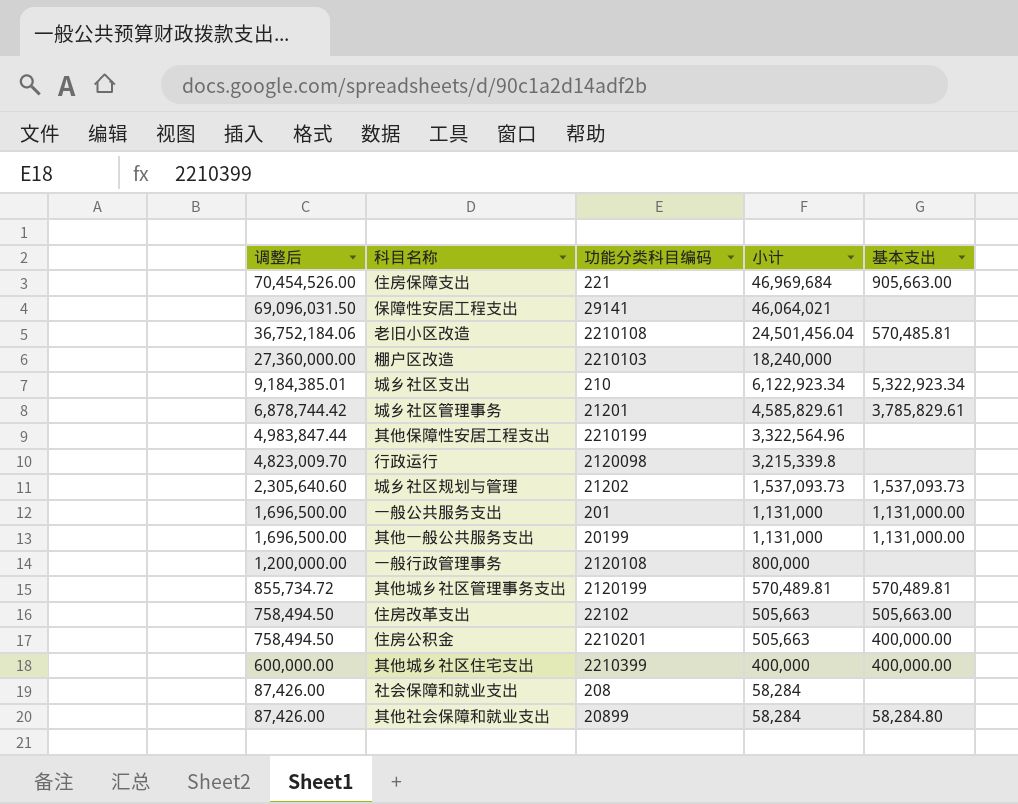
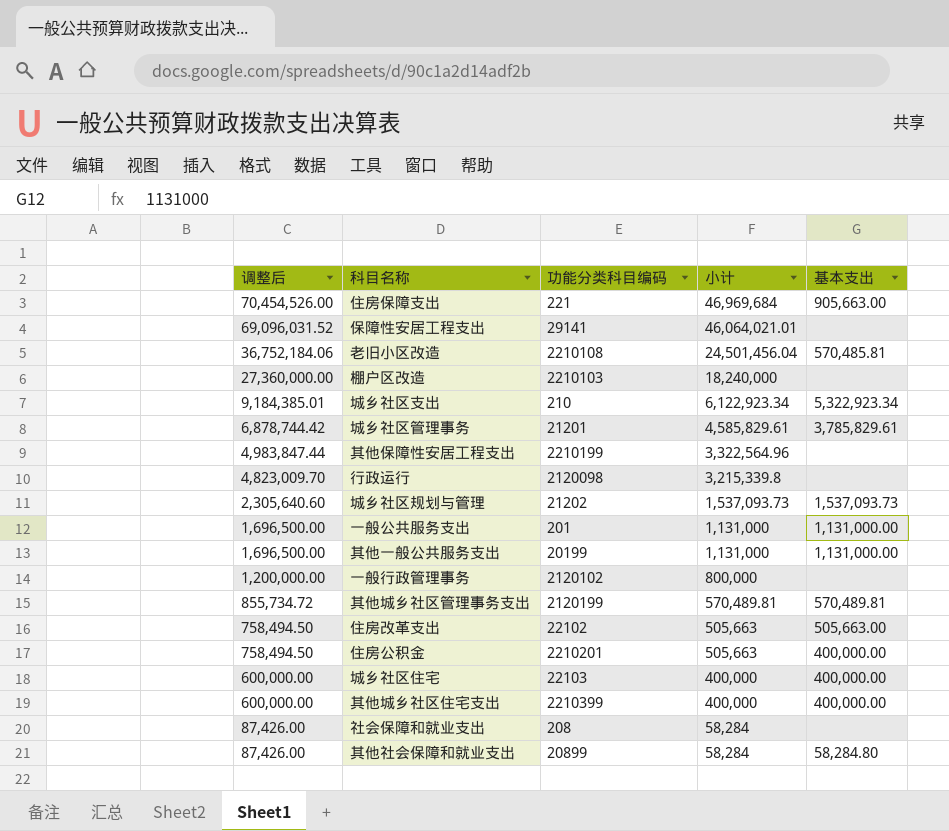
保障性安居工程支出 | 调整后: 69,096,031.50 -> 69,096,031.52
保障性安居工程支出 | 小计: 46,064,021 -> 46,064,021.01
一般行政管理事务 | 功能分类科目编码: 2120108 -> 2120102
row 城乡社区住宅: none -> 600,000.00 | 22103 | 400,000 | 400,000.00

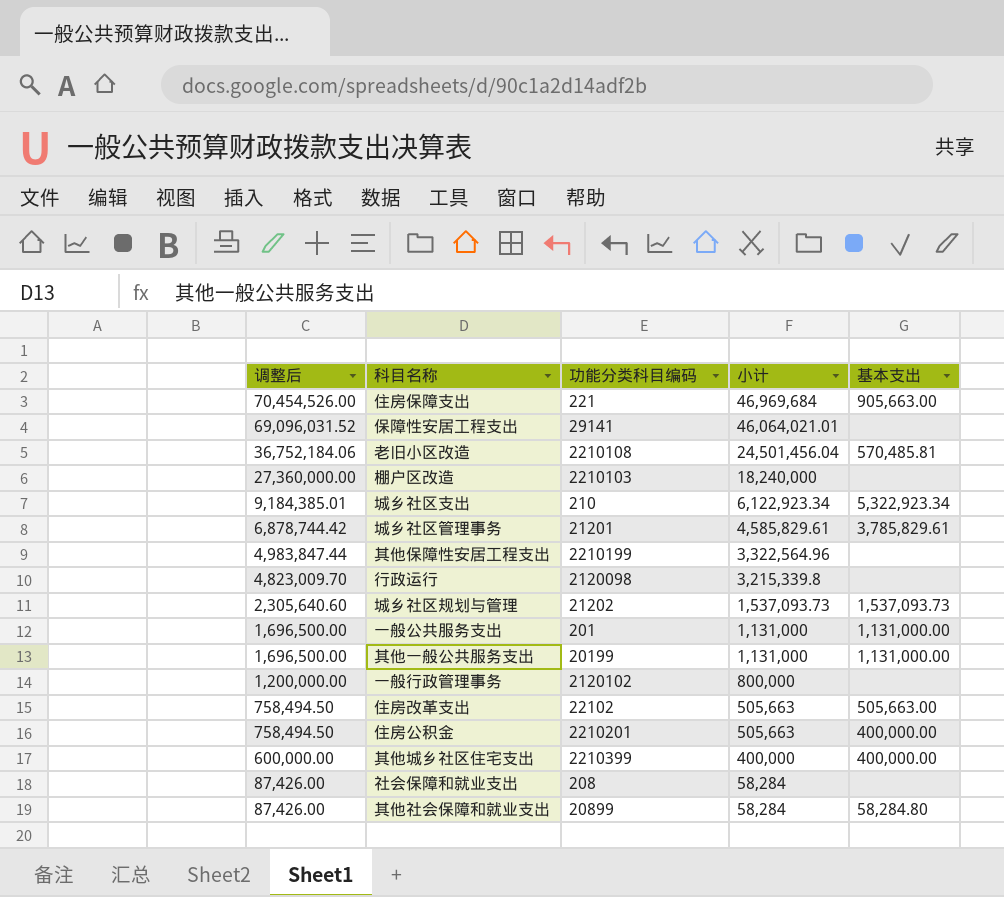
row 其他城乡社区管理事务支出: 855,734.72 | 2120199 | 570,489.81 | 570,489.81 -> none
row 城乡社区住宅: 600,000.00 | 22103 | 400,000 | 400,000.00 -> none

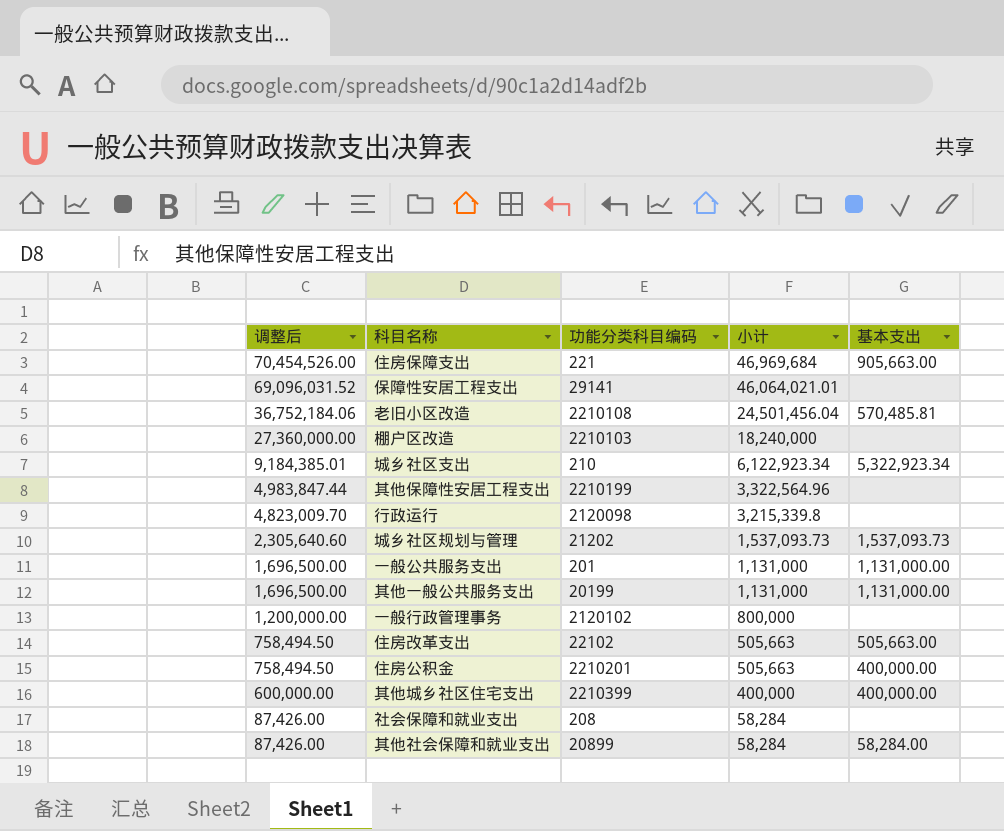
row 城乡社区管理事务: 6,878,744.42 | 21201 | 4,585,829.61 | 3,785,829.61 -> none
其他社会保障和就业支出 | 基本支出: 58,284.80 -> 58,284.00

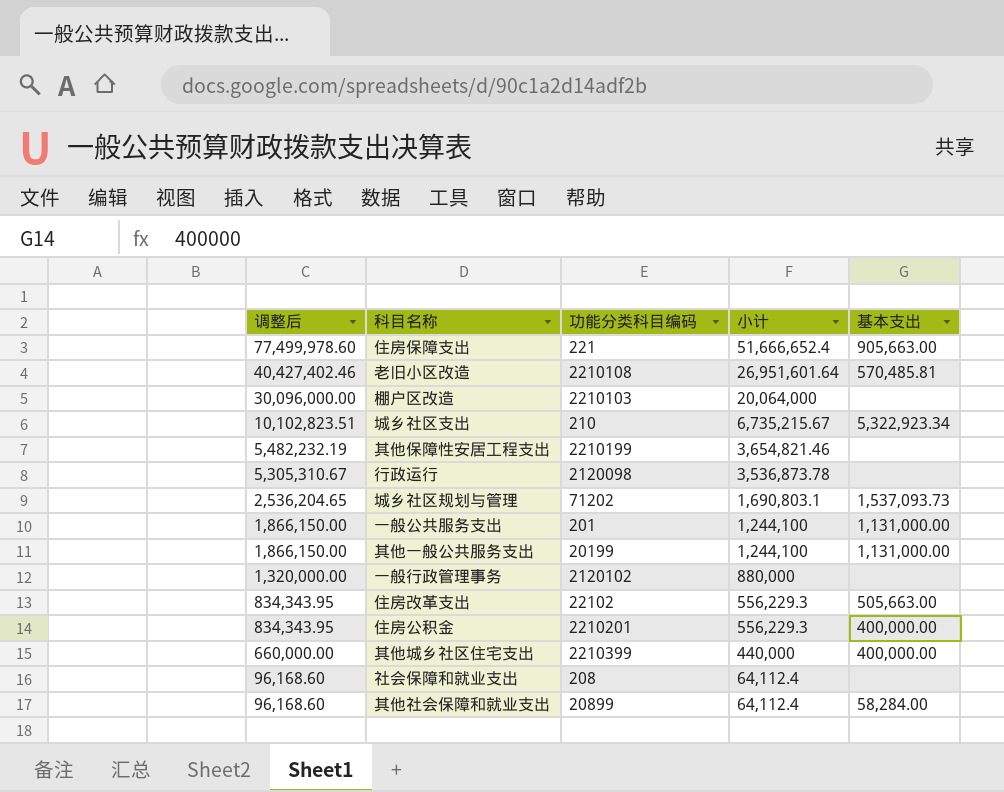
row 保障性安居工程支出: 69,096,031.52 | 29141 | 46,064,021.01 | none -> none
住房保障支出 | 调整后: 70,454,526.00 -> 77,499,978.60
住房保障支出 | 小计: 46,969,684 -> 51,666,652.4
老旧小区改造 | 调整后: 36,752,184.06 -> 40,427,402.46
老旧小区改造 | 小计: 24,501,456.04 -> 26,951,601.64
棚户区改造 | 调整后: 27,360,000.00 -> 30,096,000.00
棚户区改造 | 小计: 18,240,000 -> 20,064,000
城乡社区支出 | 调整后: 9,184,385.01 -> 10,102,823.51
城乡社区支出 | 小计: 6,122,923.34 -> 6,735,215.67
其他保障性安居工程支出 | 调整后: 4,983,847.44 -> 5,482,232.19
其他保障性安居工程支出 | 小计: 3,322,564.96 -> 3,654,821.46
行政运行 | 调整后: 4,823,009.70 -> 5,305,310.67
行政运行 | 小计: 3,215,339.8 -> 3,536,873.78
城乡社区规划与管理 | 调整后: 2,305,640.60 -> 2,536,204.65
城乡社区规划与管理 | 功能分类科目编码: 21202 -> 71202
城乡社区规划与管理 | 小计: 1,537,093.73 -> 1,690,803.1
一般公共服务支出 | 调整后: 1,696,500.00 -> 1,866,150.00
一般公共服务支出 | 小计: 1,131,000 -> 1,244,100
其他一般公共服务支出 | 调整后: 1,696,500.00 -> 1,866,150.00
其他一般公共服务支出 | 小计: 1,131,000 -> 1,244,100
一般行政管理事务 | 调整后: 1,200,000.00 -> 1,320,000.00
一般行政管理事务 | 小计: 800,000 -> 880,000
住房改革支出 | 调整后: 758,494.50 -> 834,343.95
住房改革支出 | 小计: 505,663 -> 556,229.3
住房公积金 | 调整后: 758,494.50 -> 834,343.95
住房公积金 | 小计: 505,663 -> 556,229.3
其他城乡社区住宅支出 | 调整后: 600,000.00 -> 660,000.00
其他城乡社区住宅支出 | 小计: 400,000 -> 440,000
社会保障和就业支出 | 调整后: 87,426.00 -> 96,168.60
社会保障和就业支出 | 小计: 58,284 -> 64,112.4
其他社会保障和就业支出 | 调整后: 87,426.00 -> 96,168.60
其他社会保障和就业支出 | 小计: 58,284 -> 64,112.4

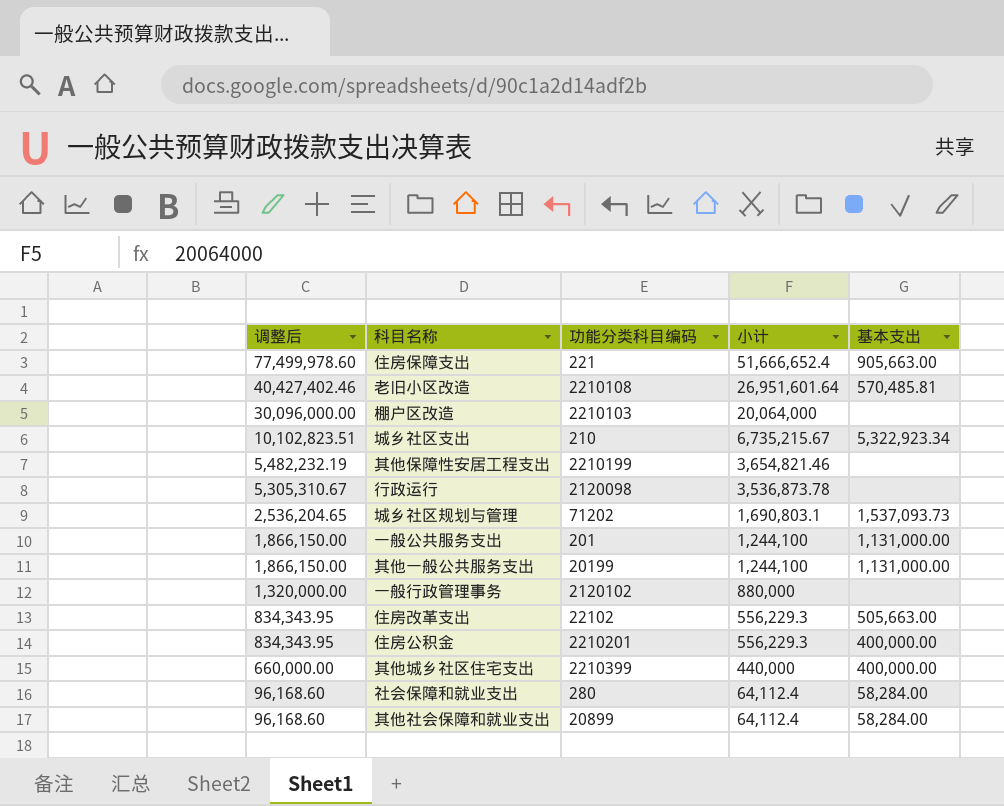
社会保障和就业支出 | 功能分类科目编码: 208 -> 280
社会保障和就业支出 | 基本支出: none -> 58,284.00

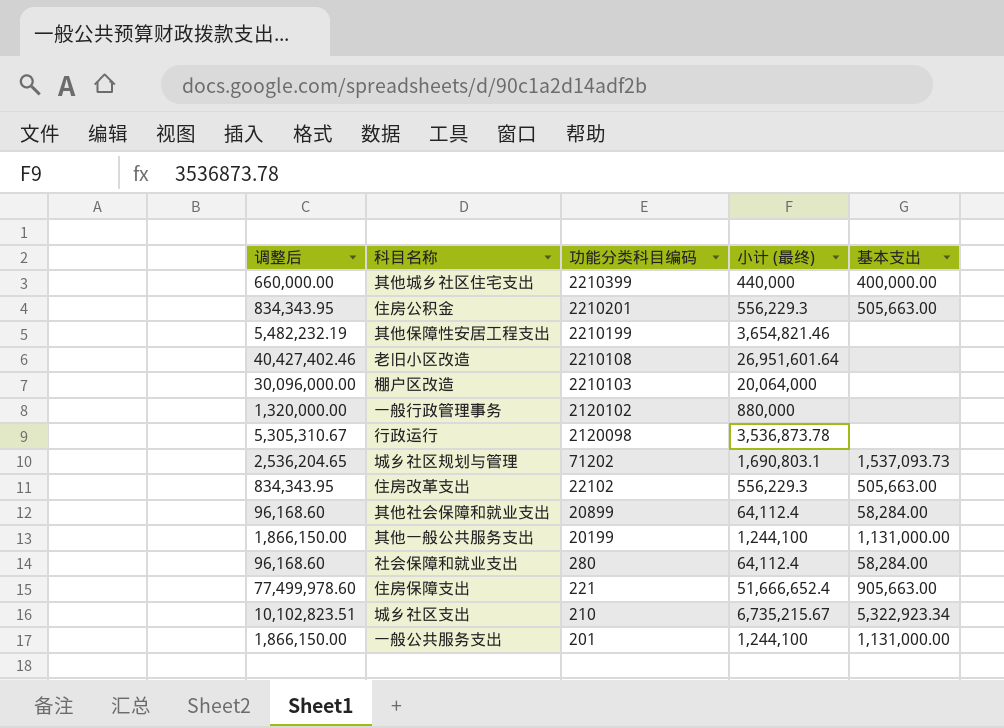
row order: 调整后 descending -> 功能分类科目编码 descending
column name: 小计 -> 小计 (最终)
住房公积金 | 基本支出: 400,000.00 -> 505,663.00
老旧小区改造 | 基本支出: 570,485.81 -> none

